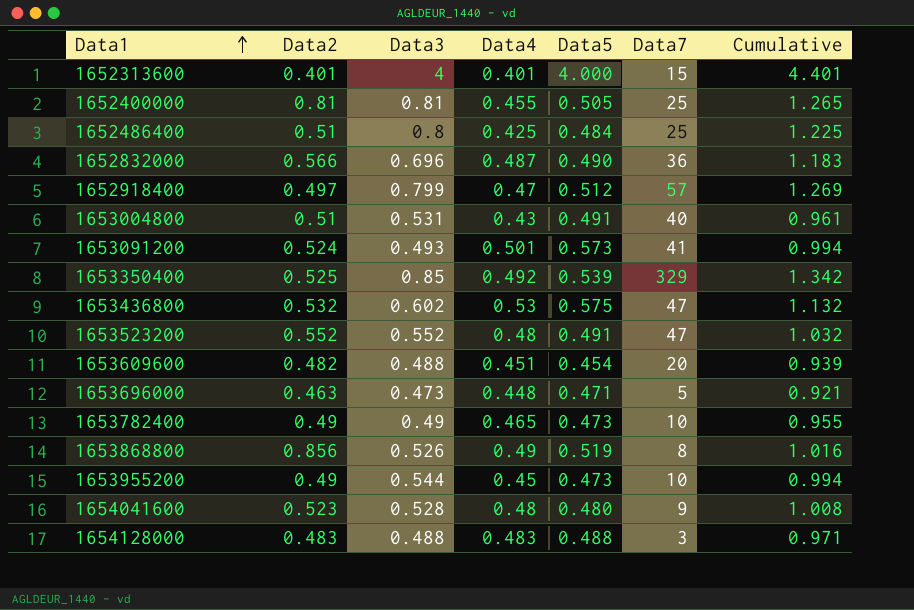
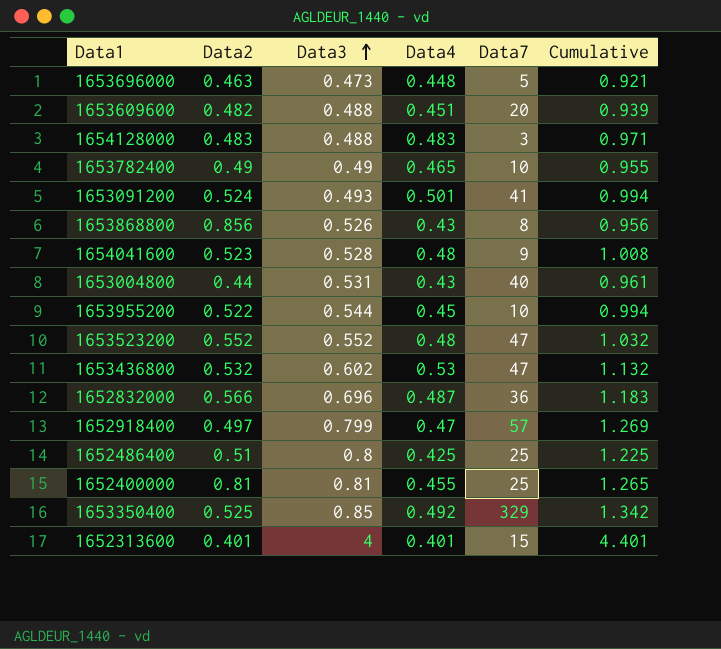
row order: Data1 ascending -> Data3 ascending
column Data5 | position: 5 -> none
1653868800 | Data4: 0.49 -> 0.43
1653868800 | Cumulative: 1.016 -> 0.956
1653004800 | Data2: 0.51 -> 0.44
1653955200 | Data2: 0.49 -> 0.522

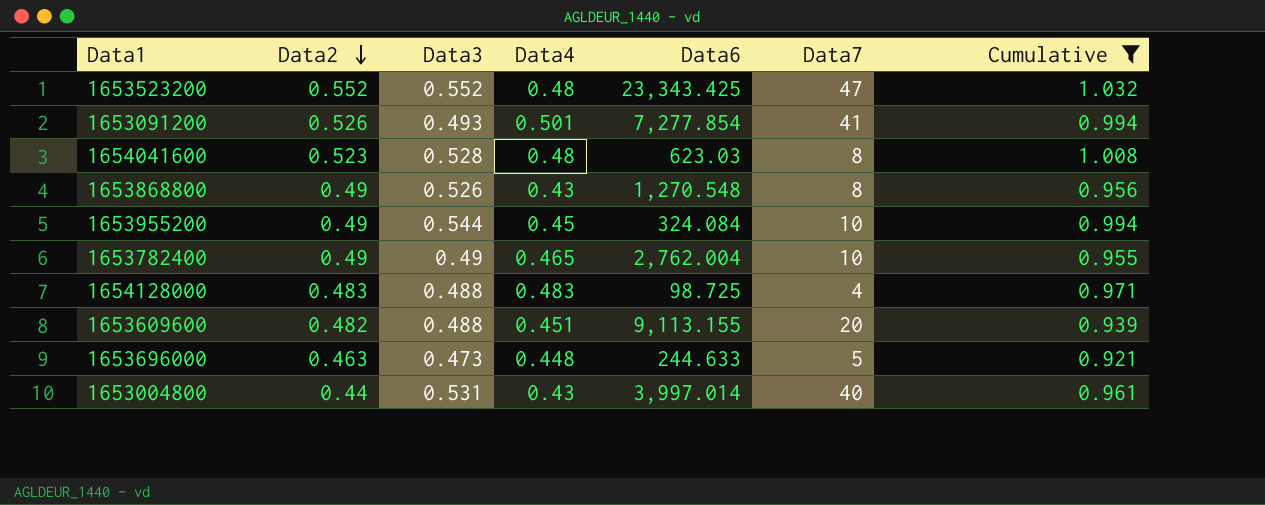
filter: none -> Cumulative <= 1.032
row order: Data3 ascending -> Data2 descending
column Data6 | position: none -> 5
1653091200 | Data2: 0.524 -> 0.526
1654041600 | Data7: 9 -> 8
1653868800 | Data2: 0.856 -> 0.49
1653955200 | Data2: 0.522 -> 0.49
1654128000 | Data7: 3 -> 4

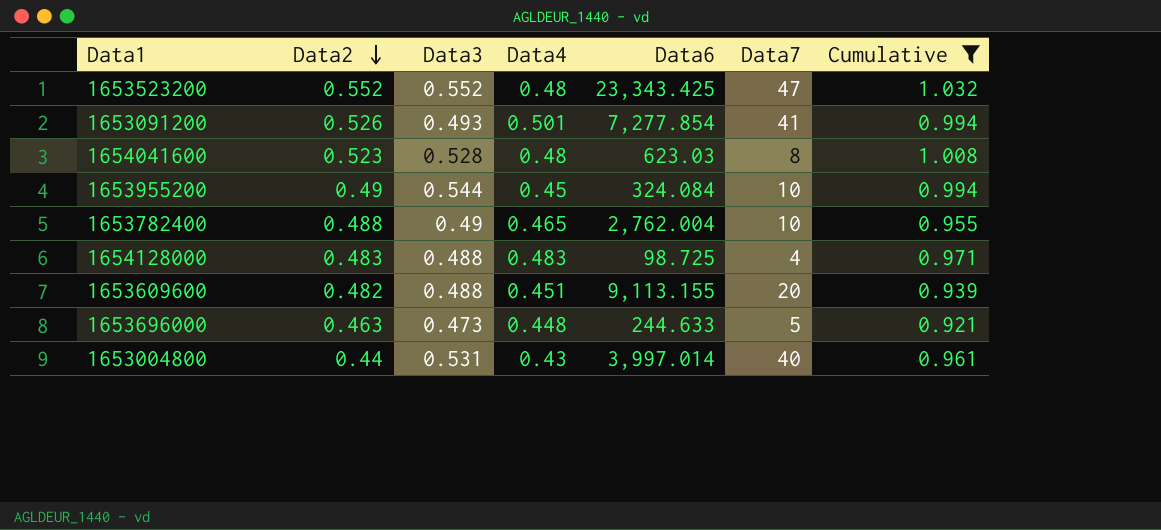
row 1653868800: 0.49 | 0.526 | 0.43 | 1,270.548 | 8 | 0.956 -> none
1653782400 | Data2: 0.49 -> 0.488

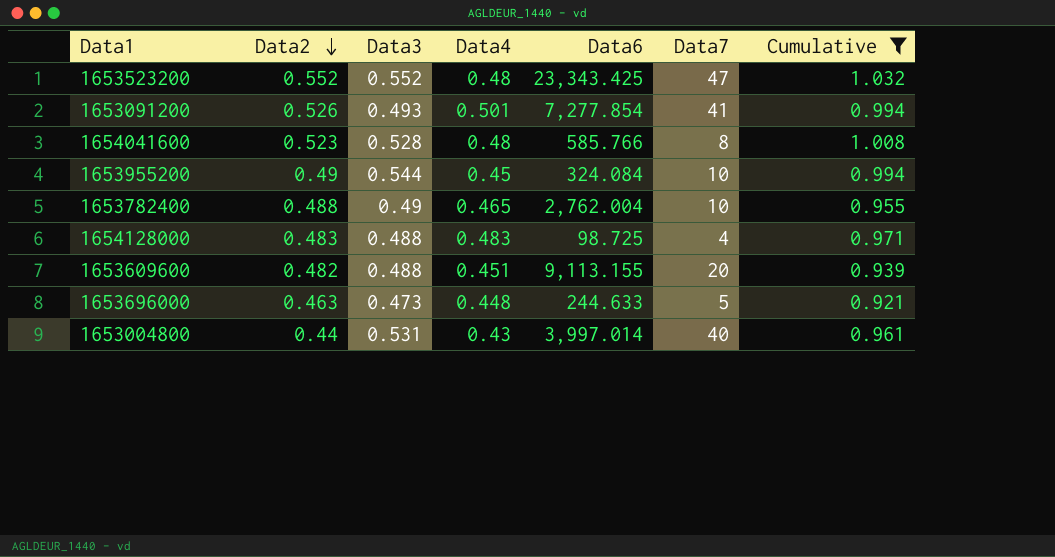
1654041600 | Data6: 623.03 -> 585.766

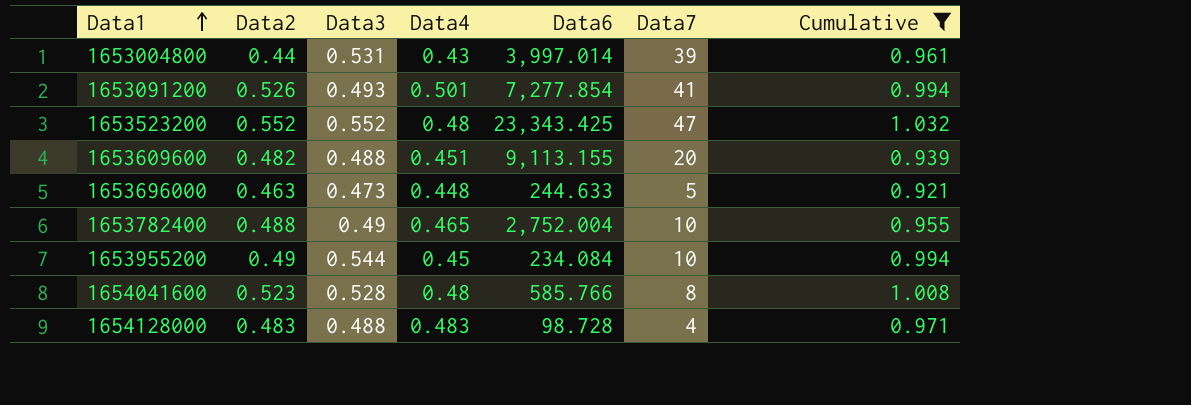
row order: Data2 descending -> Data1 ascending
1653004800 | Data7: 40 -> 39
1653782400 | Data6: 2,762.004 -> 2,752.004
1653955200 | Data6: 324.084 -> 234.084
1654128000 | Data6: 98.725 -> 98.728

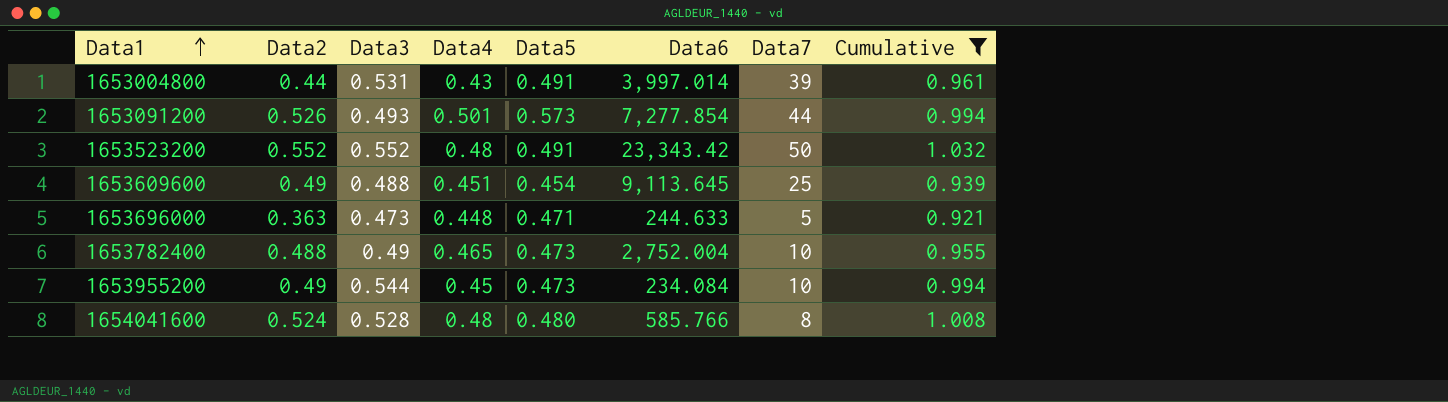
column Data5 | position: none -> 5
row 1654128000: 0.483 | 0.488 | 0.483 | 98.728 | 4 | 0.971 -> none
1653091200 | Data7: 41 -> 44
1653523200 | Data6: 23,343.425 -> 23,343.42
1653523200 | Data7: 47 -> 50
1653609600 | Data2: 0.482 -> 0.49
1653609600 | Data6: 9,113.155 -> 9,113.645
1653609600 | Data7: 20 -> 25
1653696000 | Data2: 0.463 -> 0.363
1654041600 | Data2: 0.523 -> 0.524

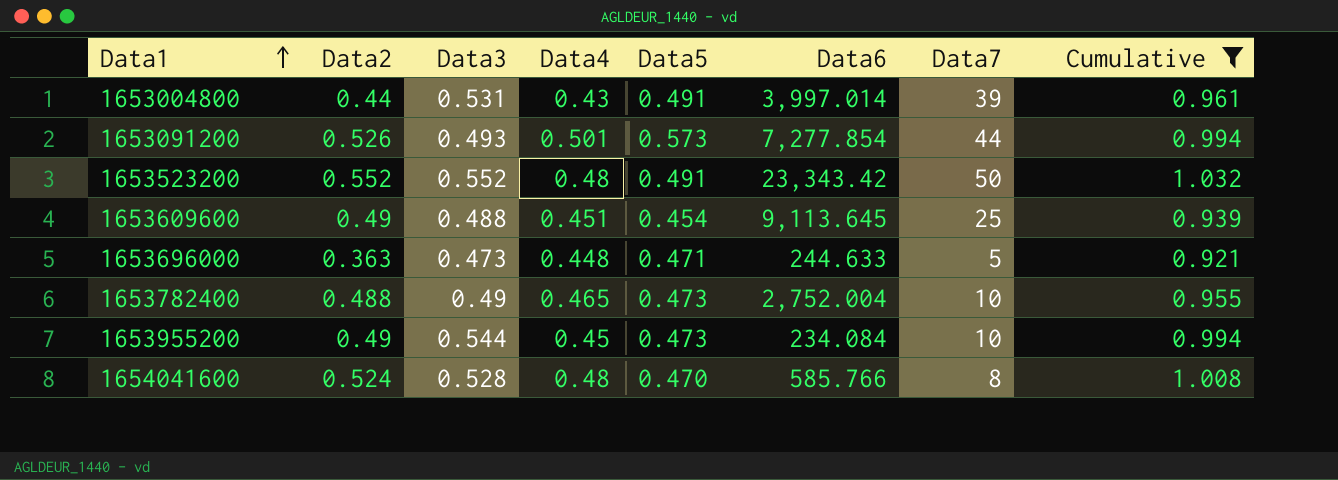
1654041600 | Data5: 0.480 -> 0.470

